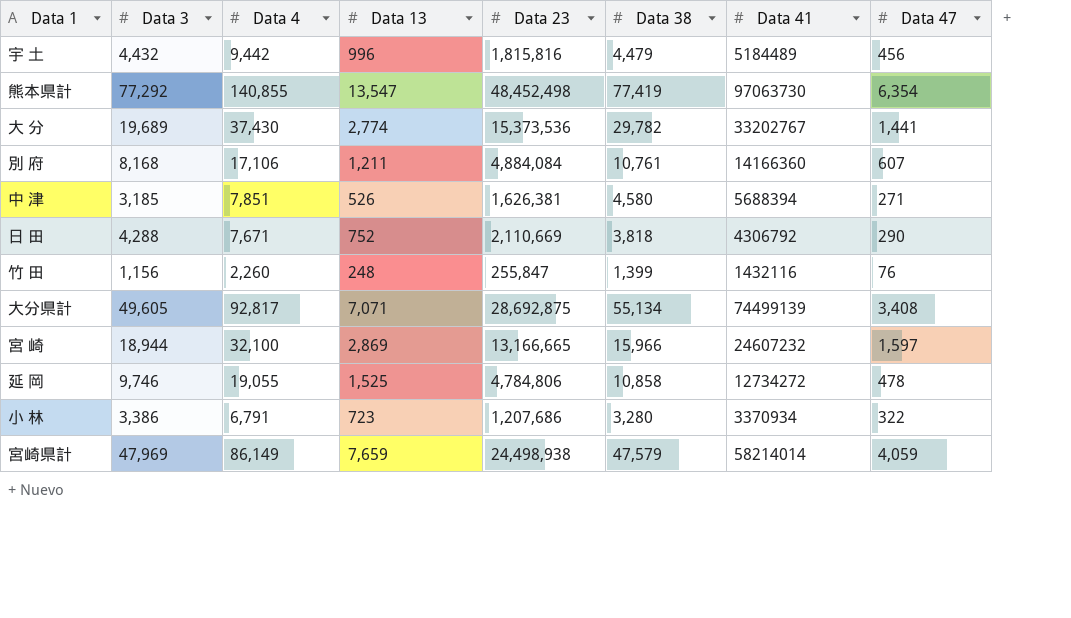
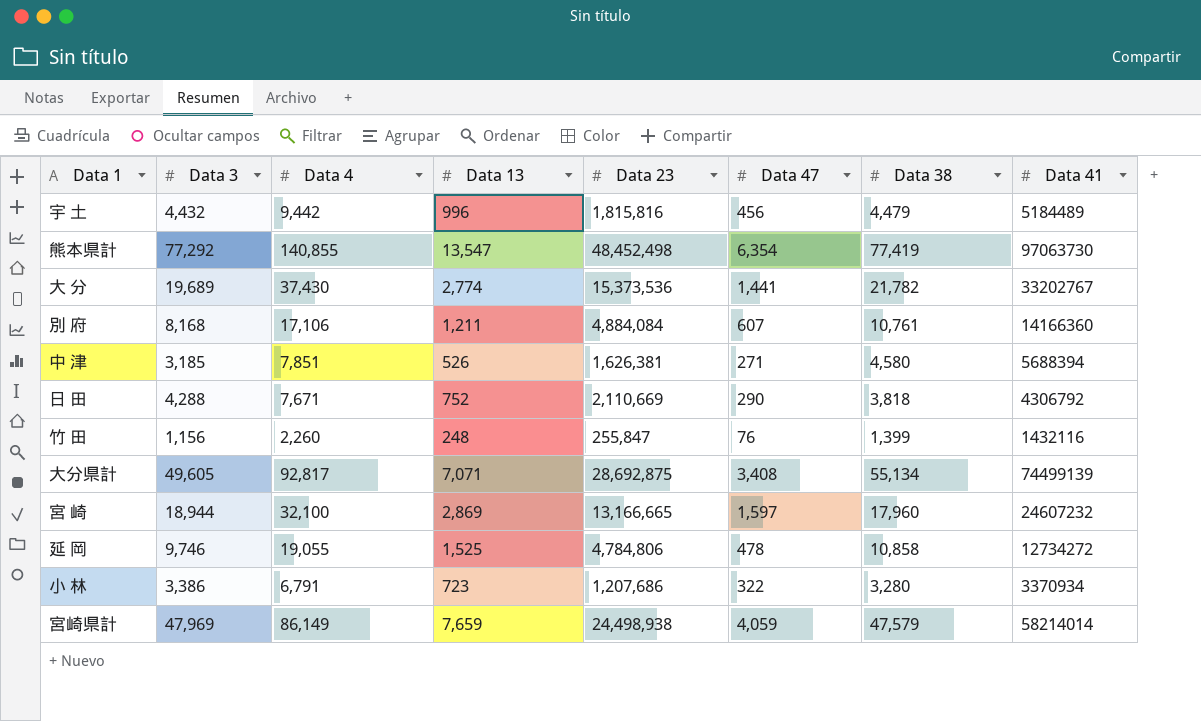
column Data 47 | position: 8 -> 6
大 分 | Data 38: 29,782 -> 21,782
宮 崎 | Data 38: 15,966 -> 17,960

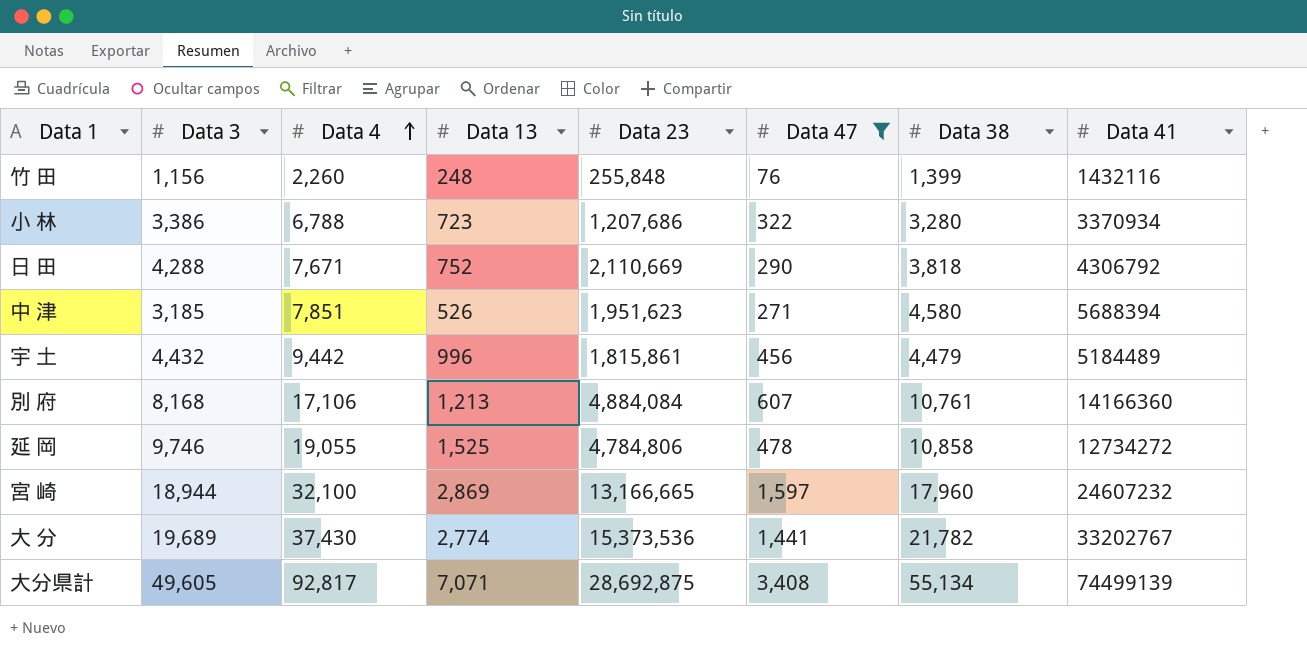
filter: none -> Data 47 <= 3,408
row order: none -> Data 4 ascending
竹 田 | Data 23: 255,847 -> 255,848
小 林 | Data 4: 6,791 -> 6,788
中 津 | Data 23: 1,626,381 -> 1,951,623
宇 土 | Data 23: 1,815,816 -> 1,815,861
別 府 | Data 13: 1,211 -> 1,213

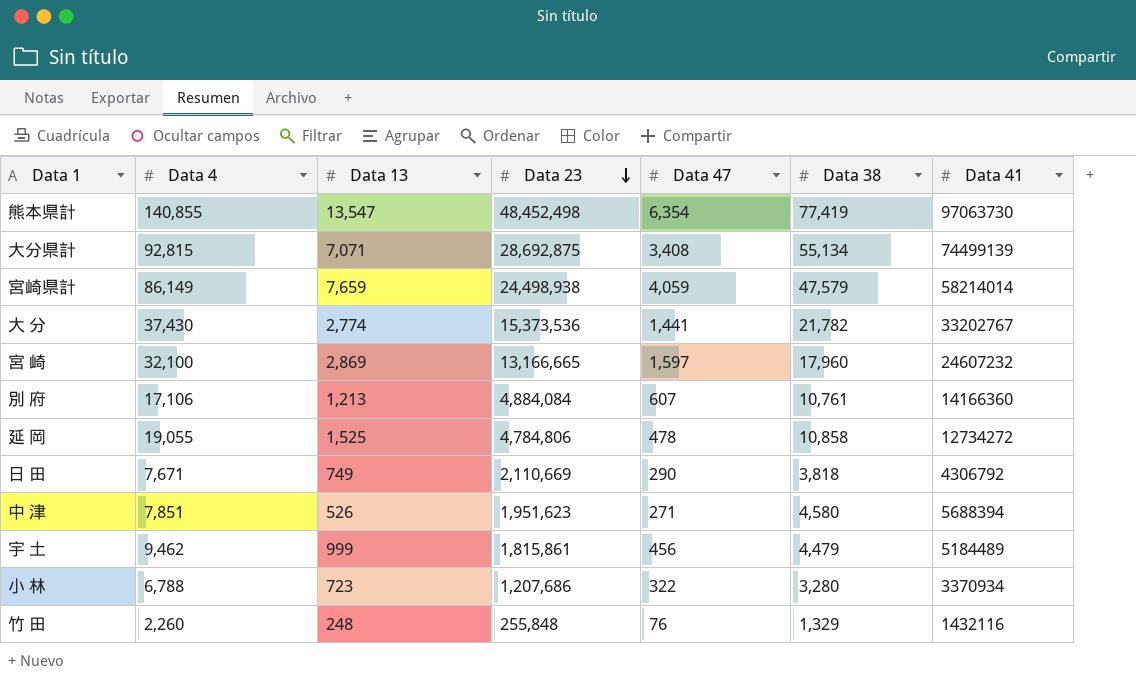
filter: Data 47 <= 3,408 -> none
row order: Data 4 ascending -> Data 23 descending
column Data 3 | position: 2 -> none
大分県計 | Data 4: 92,817 -> 92,815
日 田 | Data 13: 752 -> 749
宇 土 | Data 4: 9,442 -> 9,462
宇 土 | Data 13: 996 -> 999
竹 田 | Data 38: 1,399 -> 1,329

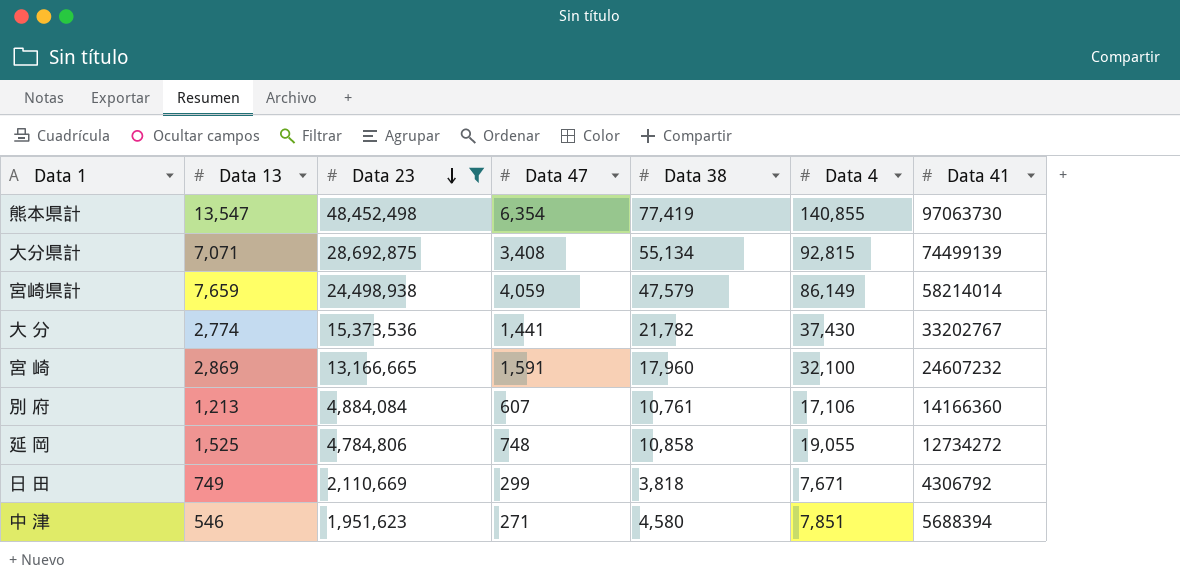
filter: none -> Data 23 >= 1,951,623
column Data 4 | position: 2 -> 6
宮 崎 | Data 47: 1,597 -> 1,591
延 岡 | Data 47: 478 -> 748
日 田 | Data 47: 290 -> 299
中 津 | Data 13: 526 -> 546

